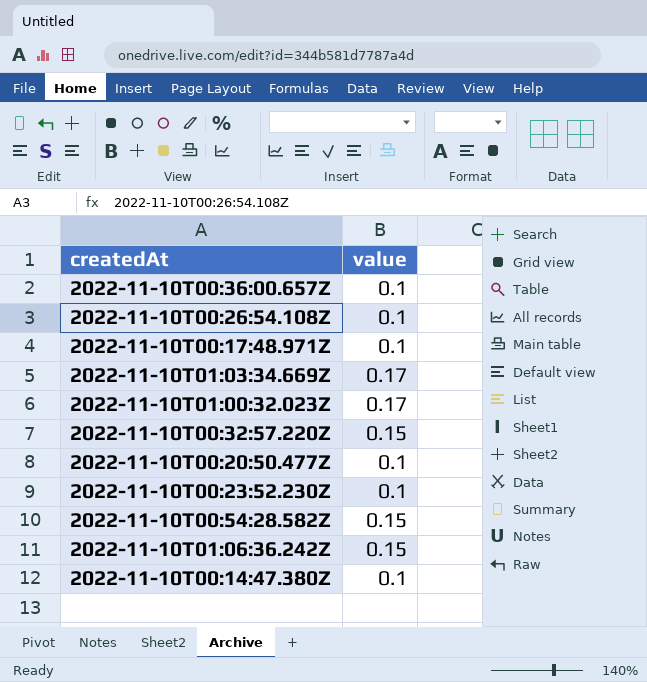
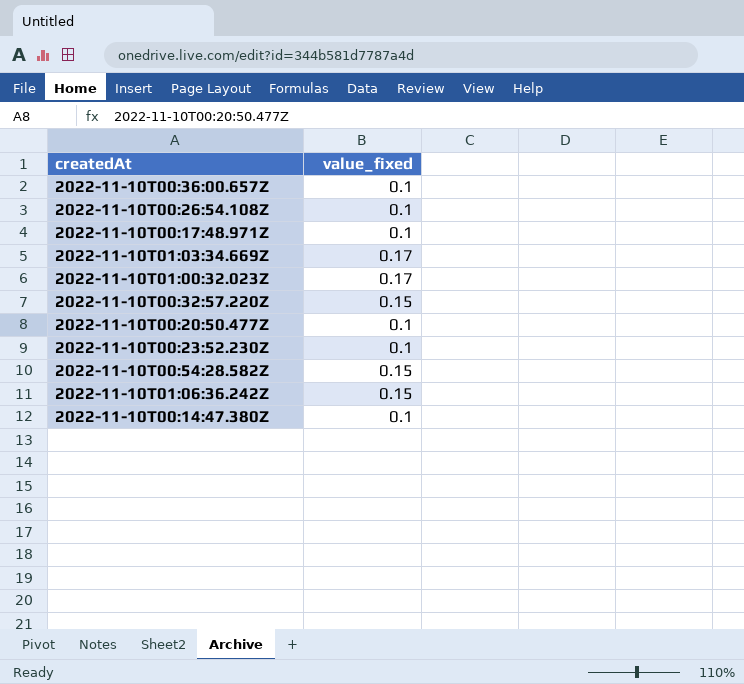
column name: value -> value_fixed

